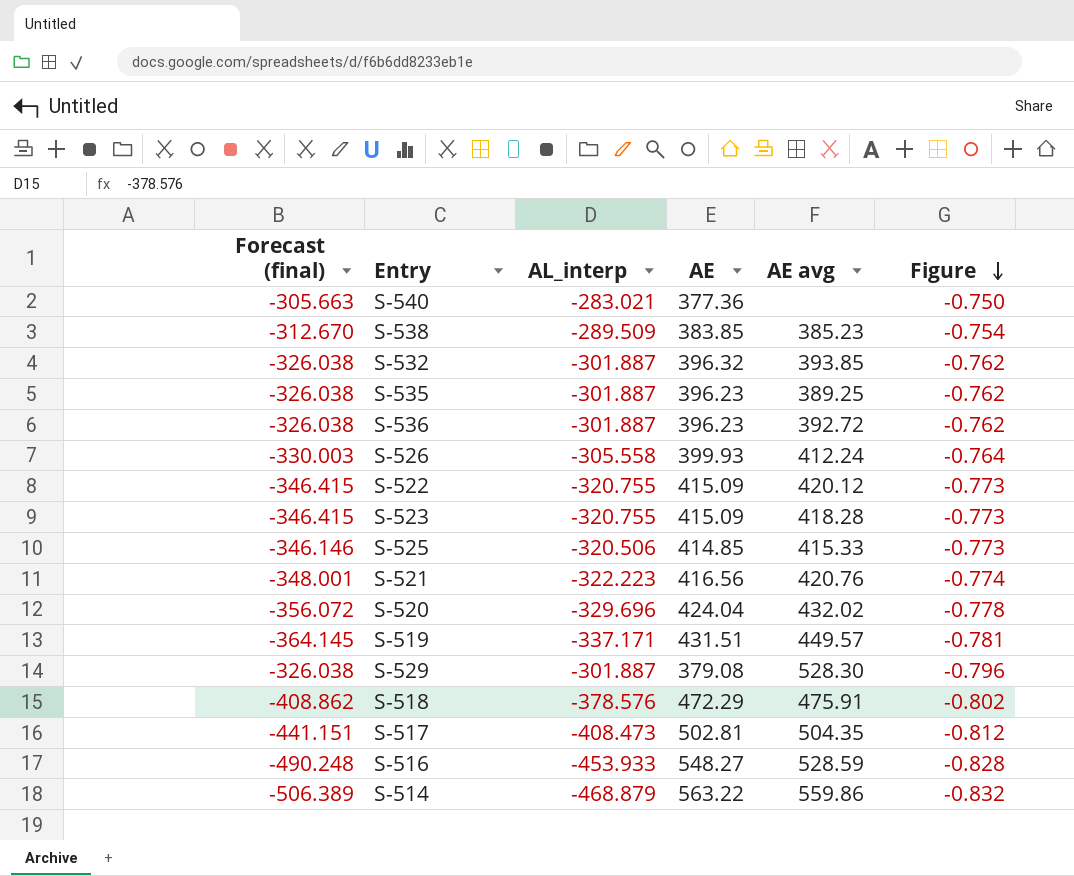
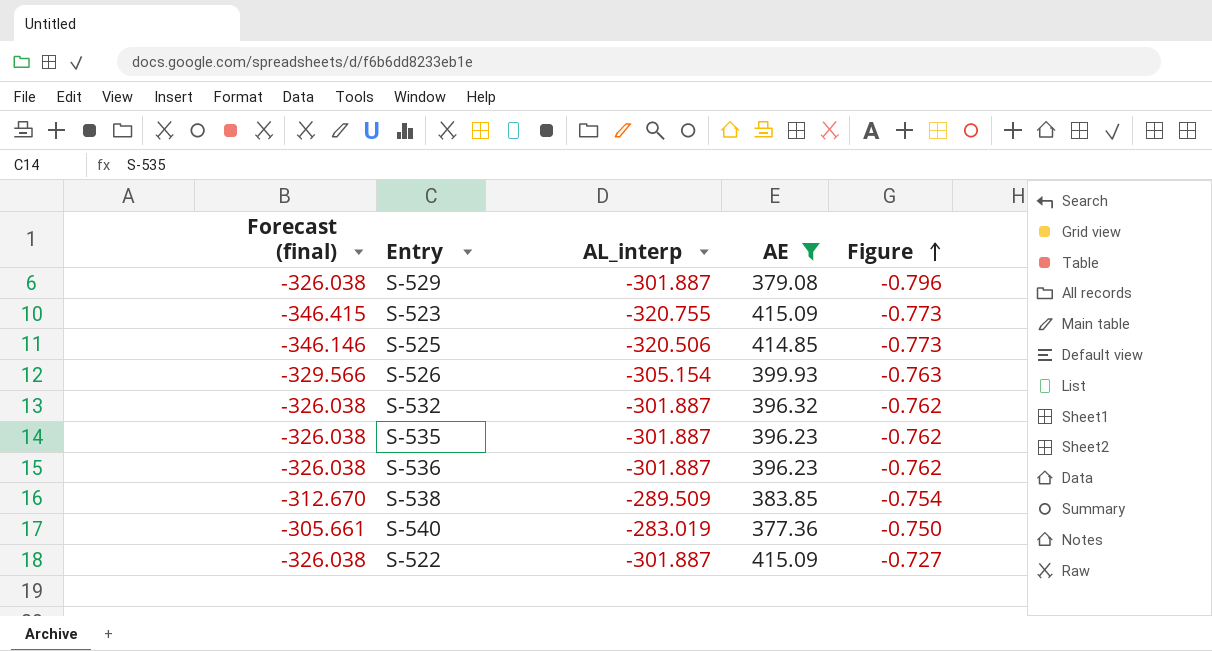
filter: none -> AE <= 415.09
row order: Figure descending -> Figure ascending
column AE avg | position: 5 -> none
S-526 | Forecast (final): -330.003 -> -329.566
S-526 | AL_interp: -305.558 -> -305.154
S-526 | Figure: -0.764 -> -0.763
S-540 | Forecast (final): -305.663 -> -305.661
S-540 | AL_interp: -283.021 -> -283.019
S-522 | Forecast (final): -346.415 -> -326.038
S-522 | AL_interp: -320.755 -> -301.887
S-522 | Figure: -0.773 -> -0.727

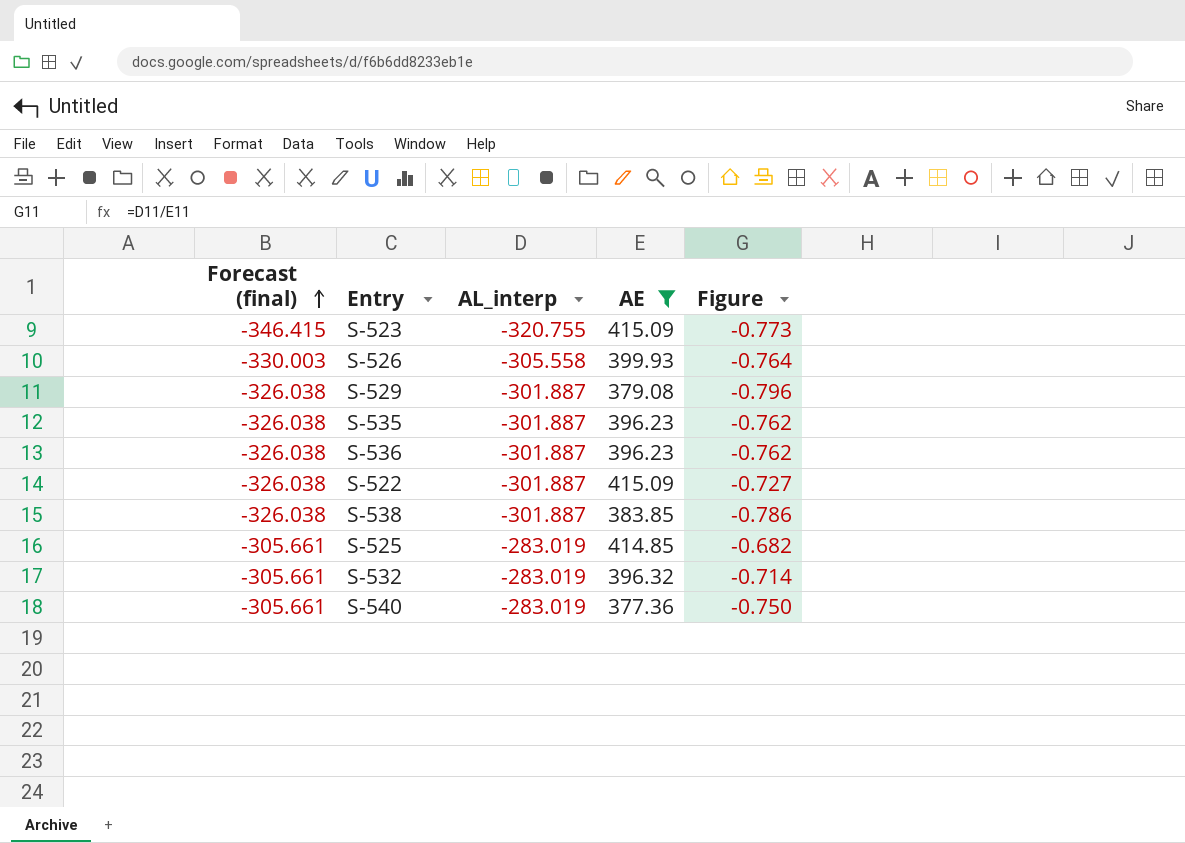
row order: Figure ascending -> Forecast (final) ascending
S-526 | Forecast (final): -329.566 -> -330.003
S-526 | AL_interp: -305.154 -> -305.558
S-526 | Figure: -0.763 -> -0.764
S-538 | Forecast (final): -312.670 -> -326.038
S-538 | AL_interp: -289.509 -> -301.887
S-538 | Figure: -0.754 -> -0.786
S-525 | Forecast (final): -346.146 -> -305.661
S-525 | AL_interp: -320.506 -> -283.019
S-525 | Figure: -0.773 -> -0.682
S-532 | Forecast (final): -326.038 -> -305.661
S-532 | AL_interp: -301.887 -> -283.019
S-532 | Figure: -0.762 -> -0.714

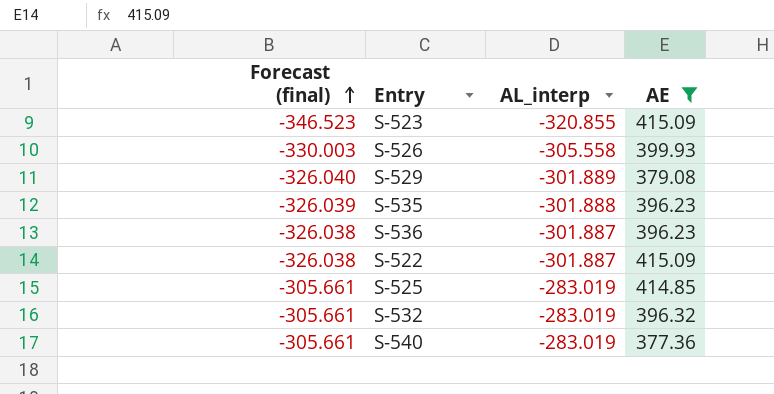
column Figure | formula: [AL_interp] / [AE] -> none
row S-538: -326.038 | -301.887 | 383.85 | -0.786 -> none
S-523 | Forecast (final): -346.415 -> -346.523
S-523 | AL_interp: -320.755 -> -320.855
S-529 | Forecast (final): -326.038 -> -326.040
S-529 | AL_interp: -301.887 -> -301.889
S-535 | Forecast (final): -326.038 -> -326.039
S-535 | AL_interp: -301.887 -> -301.888

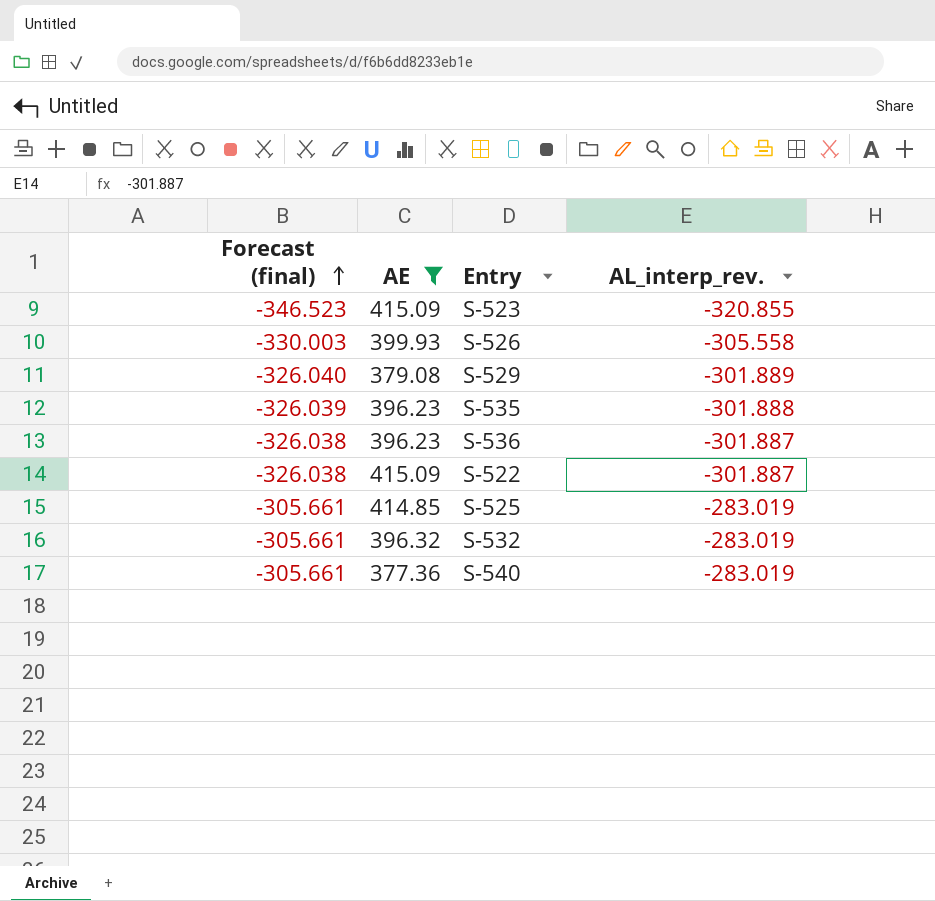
column AE | position: 4 -> 2
column name: AL_interp -> AL_interp_rev.

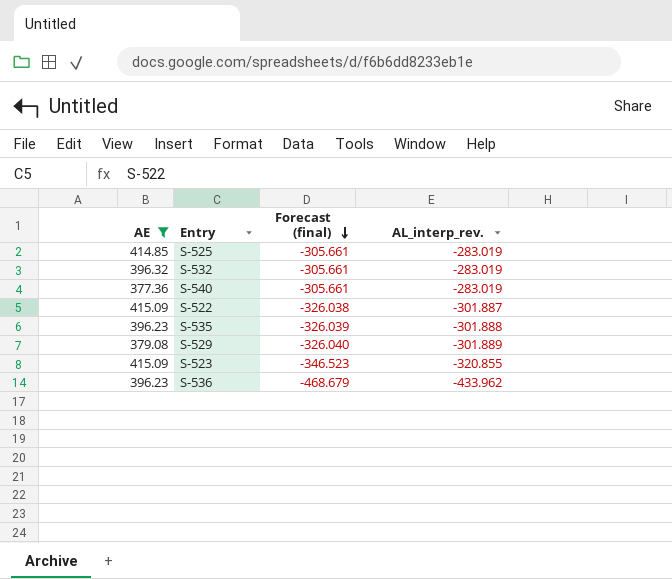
row order: Forecast (final) ascending -> Forecast (final) descending
column Forecast (final) | position: 1 -> 3
row S-526: -330.003 | 399.93 | -305.558 -> none
S-536 | Forecast (final): -326.038 -> -468.679
S-536 | AL_interp_rev.: -301.887 -> -433.962

